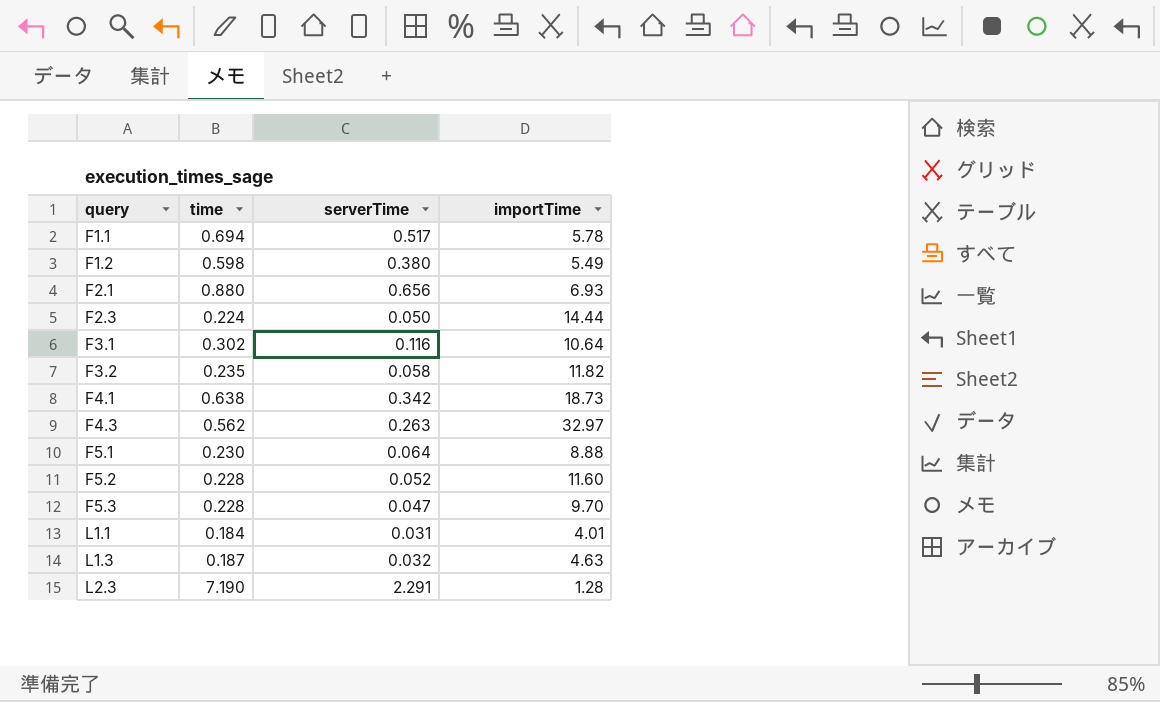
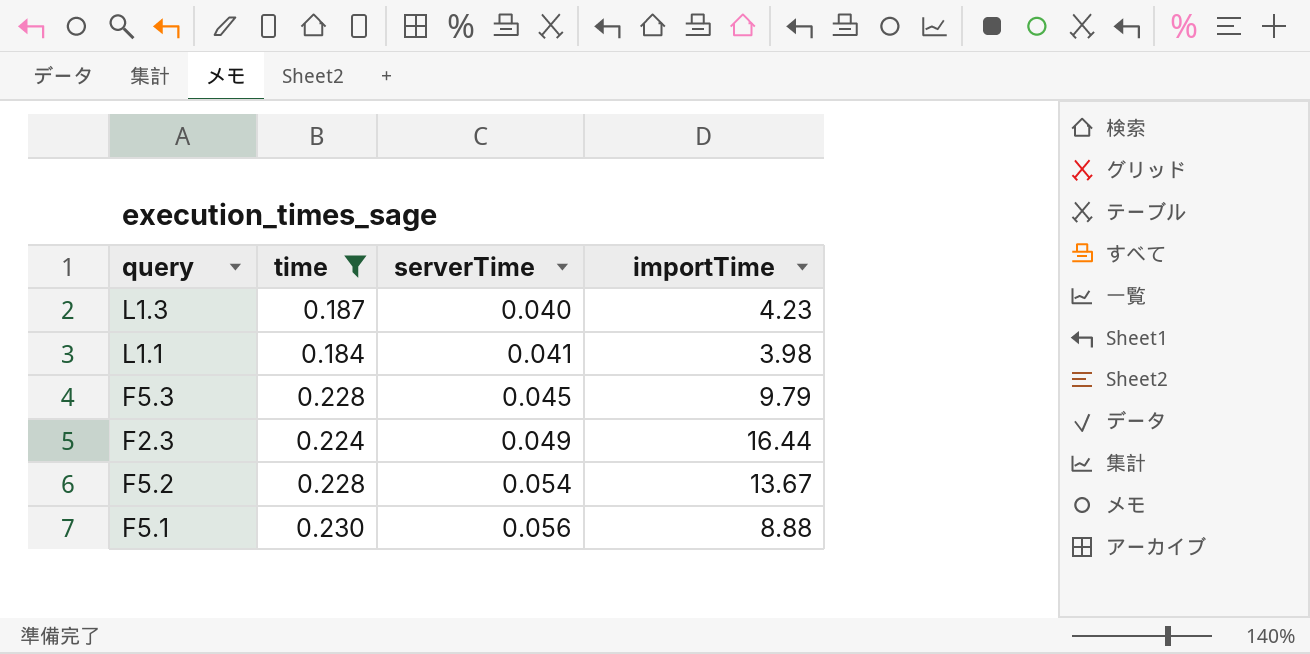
filter: none -> time <= 0.230
row order: query ascending -> serverTime ascending
L1.3 | serverTime: 0.032 -> 0.040
L1.3 | importTime: 4.63 -> 4.23
L1.1 | serverTime: 0.031 -> 0.041
L1.1 | importTime: 4.01 -> 3.98
F5.3 | serverTime: 0.047 -> 0.045
F5.3 | importTime: 9.70 -> 9.79
F2.3 | serverTime: 0.050 -> 0.049
F2.3 | importTime: 14.44 -> 16.44
F5.2 | serverTime: 0.052 -> 0.054
F5.2 | importTime: 11.60 -> 13.67
F5.1 | serverTime: 0.064 -> 0.056

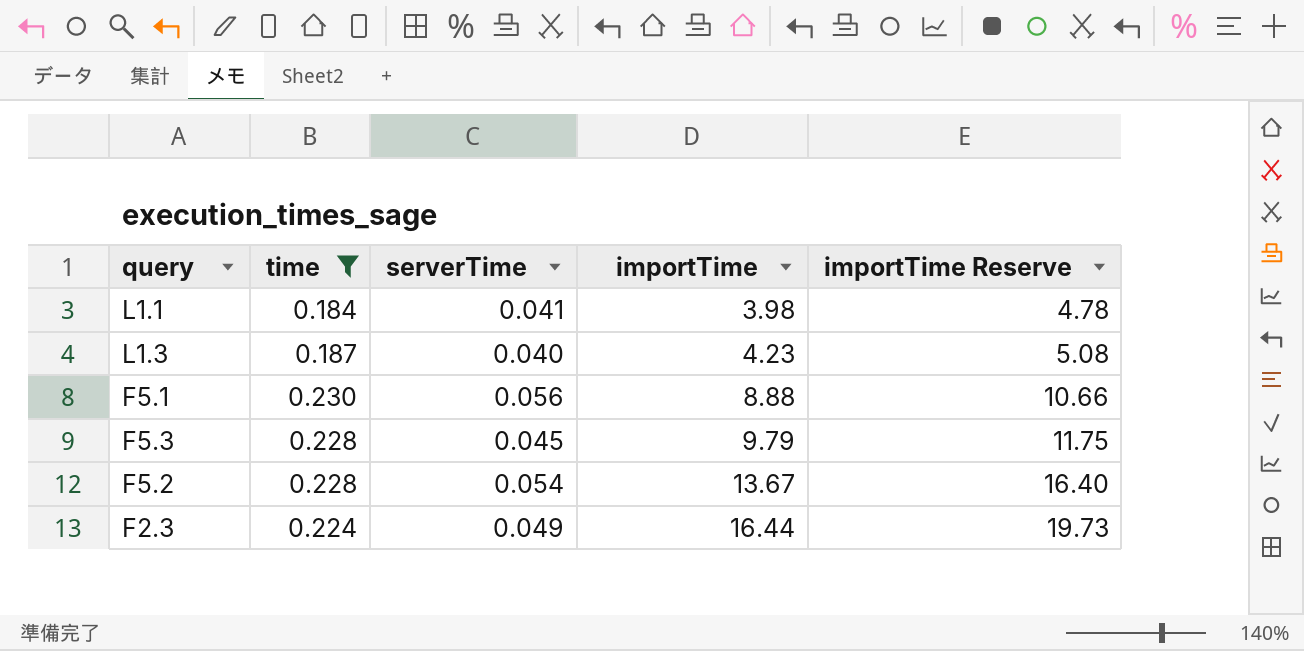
row order: serverTime ascending -> importTime ascending
column importTime Reserve | formula: none -> [importTime] * 1.2

